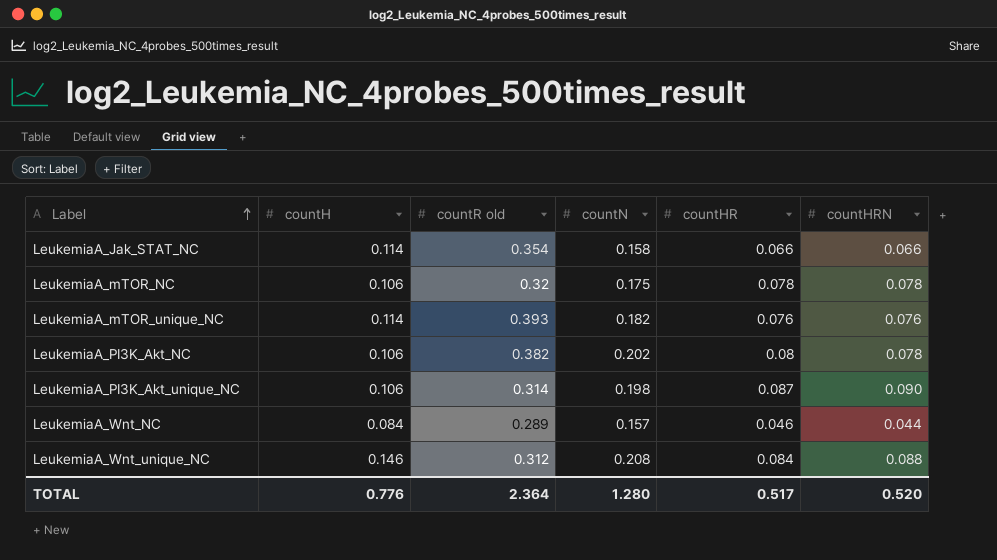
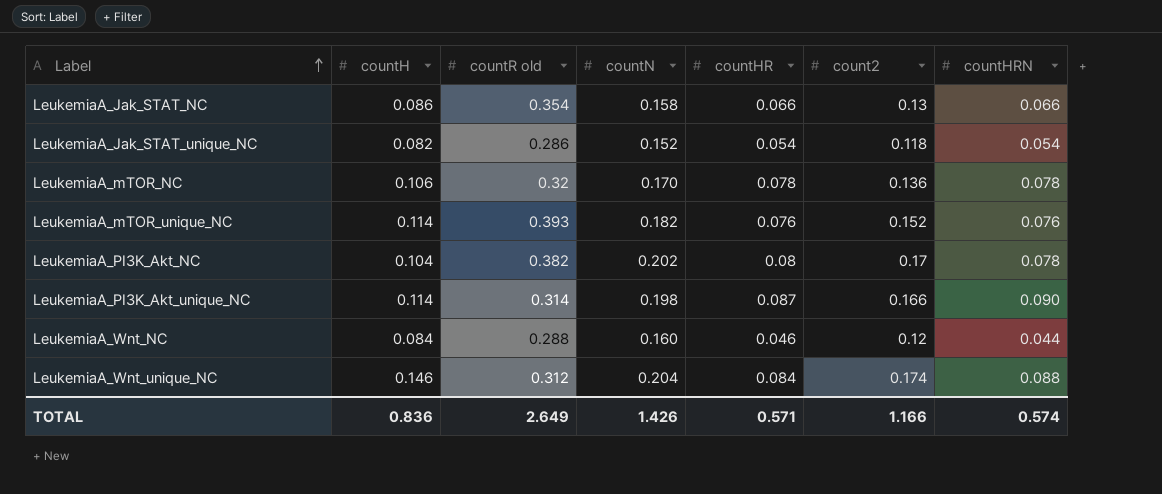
column count2 | position: none -> 6
LeukemiaA_Jak_STAT_NC | countH: 0.114 -> 0.086
row LeukemiaA_Jak_STAT_unique_NC: none -> 0.082 | 0.286 | 0.152 | 0.054 | 0.118 | 0.054
LeukemiaA_mTOR_NC | countN: 0.175 -> 0.170
LeukemiaA_PI3K_Akt_NC | countH: 0.106 -> 0.104
LeukemiaA_PI3K_Akt_unique_NC | countH: 0.106 -> 0.114
LeukemiaA_Wnt_NC | countR old: 0.289 -> 0.288
LeukemiaA_Wnt_NC | countN: 0.157 -> 0.160
LeukemiaA_Wnt_unique_NC | countN: 0.208 -> 0.204
TOTAL | countH: 0.776 -> 0.836
TOTAL | countR old: 2.364 -> 2.649
TOTAL | countN: 1.280 -> 1.426
TOTAL | countHR: 0.517 -> 0.571
TOTAL | countHRN: 0.520 -> 0.574

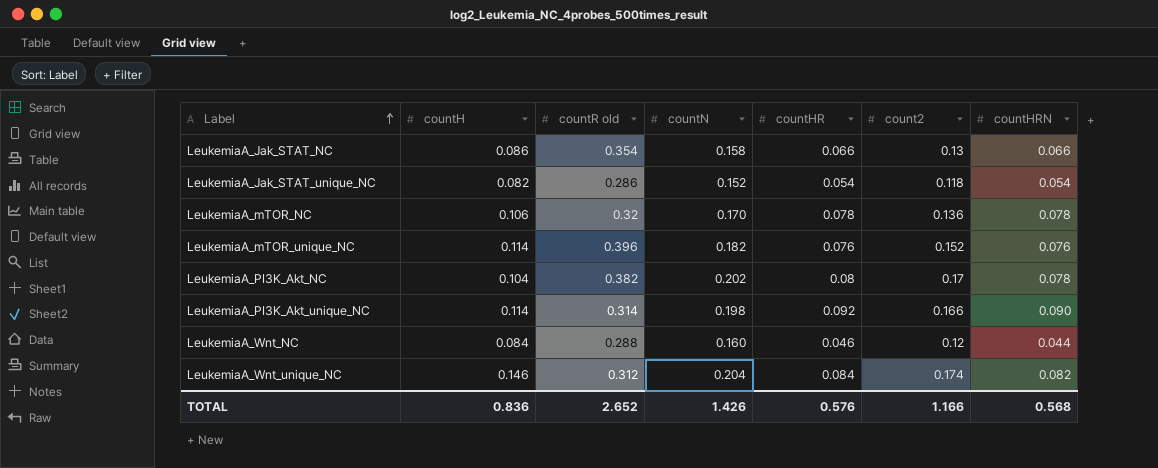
LeukemiaA_mTOR_unique_NC | countR old: 0.393 -> 0.396
LeukemiaA_PI3K_Akt_unique_NC | countHR: 0.087 -> 0.092
LeukemiaA_Wnt_unique_NC | countHRN: 0.088 -> 0.082
TOTAL | countR old: 2.649 -> 2.652
TOTAL | countHR: 0.571 -> 0.576
TOTAL | countHRN: 0.574 -> 0.568

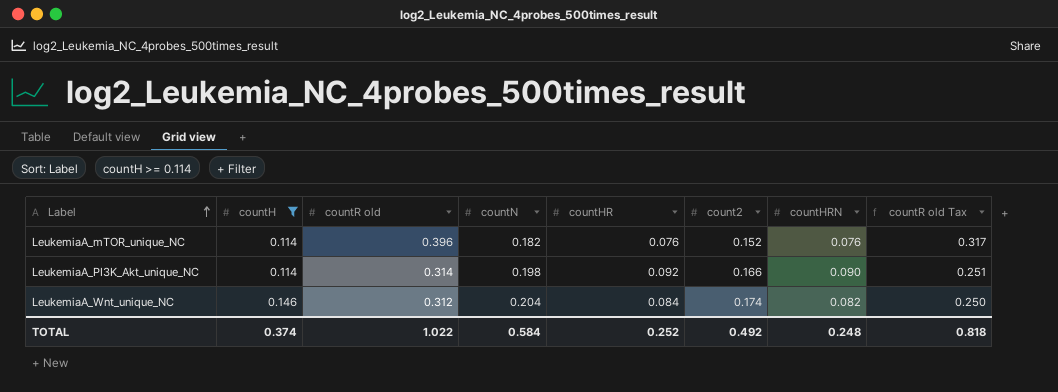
filter: none -> countH >= 0.114
column countR old Tax | formula: none -> [countR old] * 0.8
TOTAL | countH: 0.836 -> 0.374
TOTAL | countR old: 2.652 -> 1.022
TOTAL | countN: 1.426 -> 0.584
TOTAL | countHR: 0.576 -> 0.252
TOTAL | count2: 1.166 -> 0.492
TOTAL | countHRN: 0.568 -> 0.248

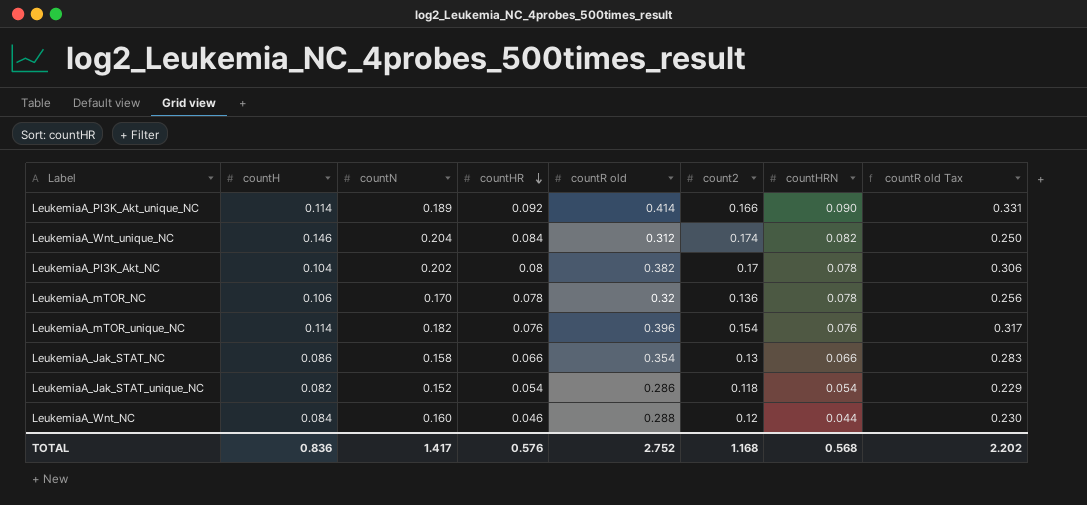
filter: countH >= 0.114 -> none
row order: Label ascending -> countHR descending
column countR old | position: 3 -> 5
LeukemiaA_PI3K_Akt_unique_NC | countN: 0.198 -> 0.189
LeukemiaA_PI3K_Akt_unique_NC | countR old: 0.314 -> 0.414
LeukemiaA_PI3K_Akt_unique_NC | countR old Tax: 0.251 -> 0.331
LeukemiaA_mTOR_unique_NC | count2: 0.152 -> 0.154
TOTAL | countH: 0.374 -> 0.836
TOTAL | countN: 0.584 -> 1.417
TOTAL | countHR: 0.252 -> 0.576
TOTAL | countR old: 1.022 -> 2.752
TOTAL | count2: 0.492 -> 1.168
TOTAL | countHRN: 0.248 -> 0.568
TOTAL | countR old Tax: 0.818 -> 2.202

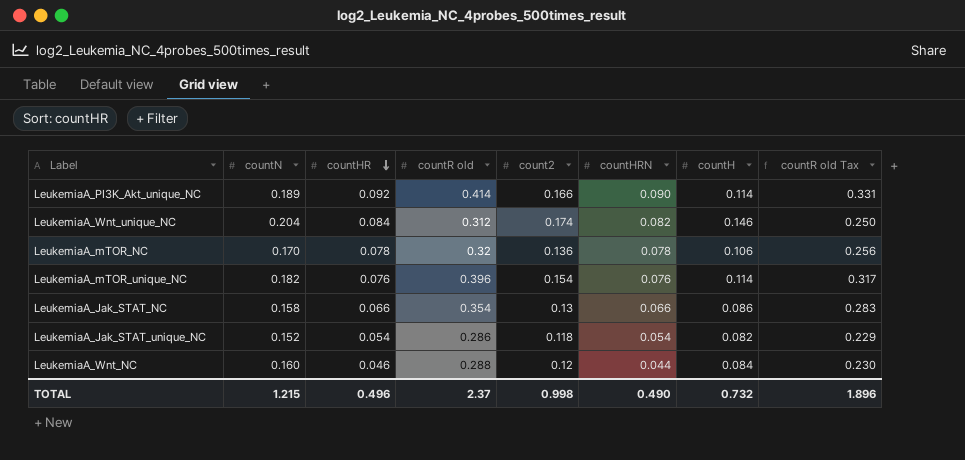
column countH | position: 2 -> 7
row LeukemiaA_PI3K_Akt_NC: 0.104 | 0.202 | 0.08 | 0.382 | 0.17 | 0.078 | 0.306 -> none
TOTAL | countN: 1.417 -> 1.215
TOTAL | countHR: 0.576 -> 0.496
TOTAL | countR old: 2.752 -> 2.37
TOTAL | count2: 1.168 -> 0.998
TOTAL | countHRN: 0.568 -> 0.490
TOTAL | countH: 0.836 -> 0.732
TOTAL | countR old Tax: 2.202 -> 1.896

